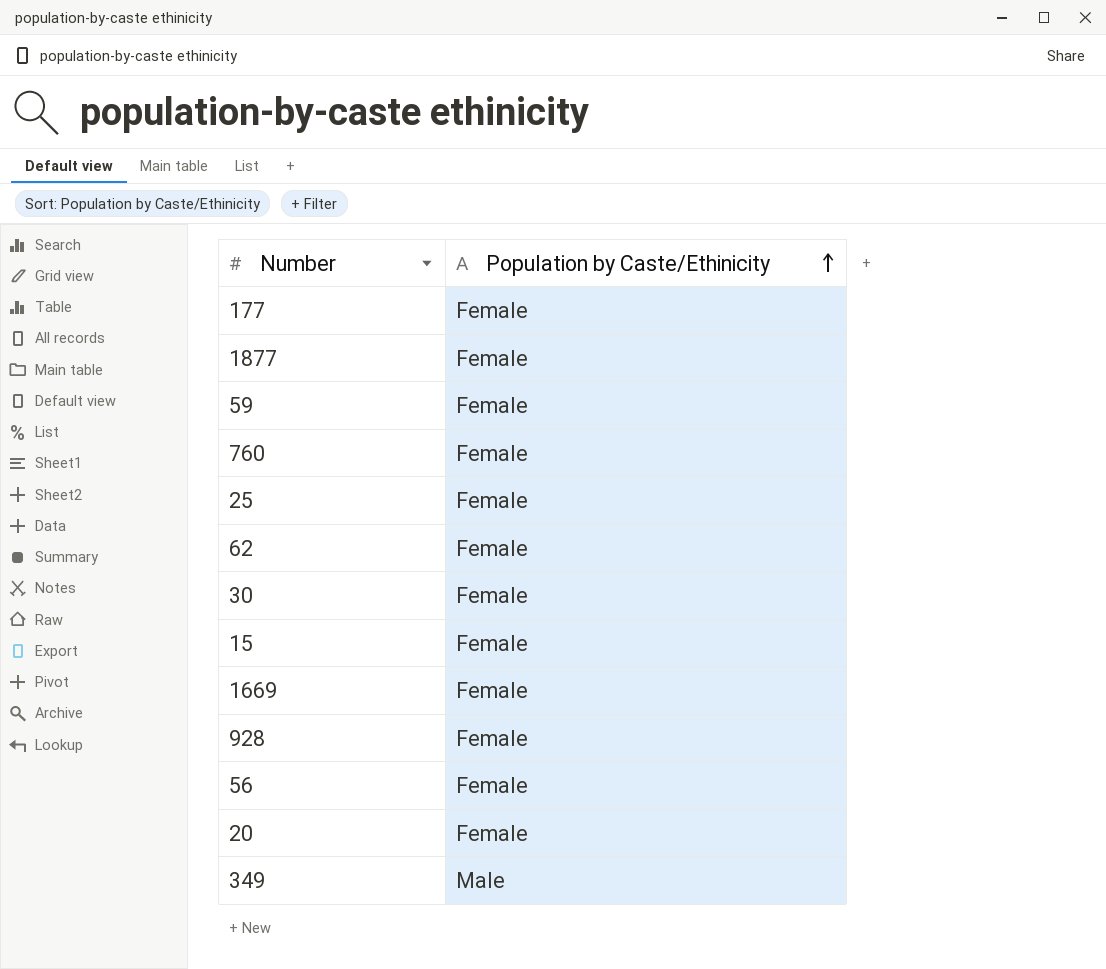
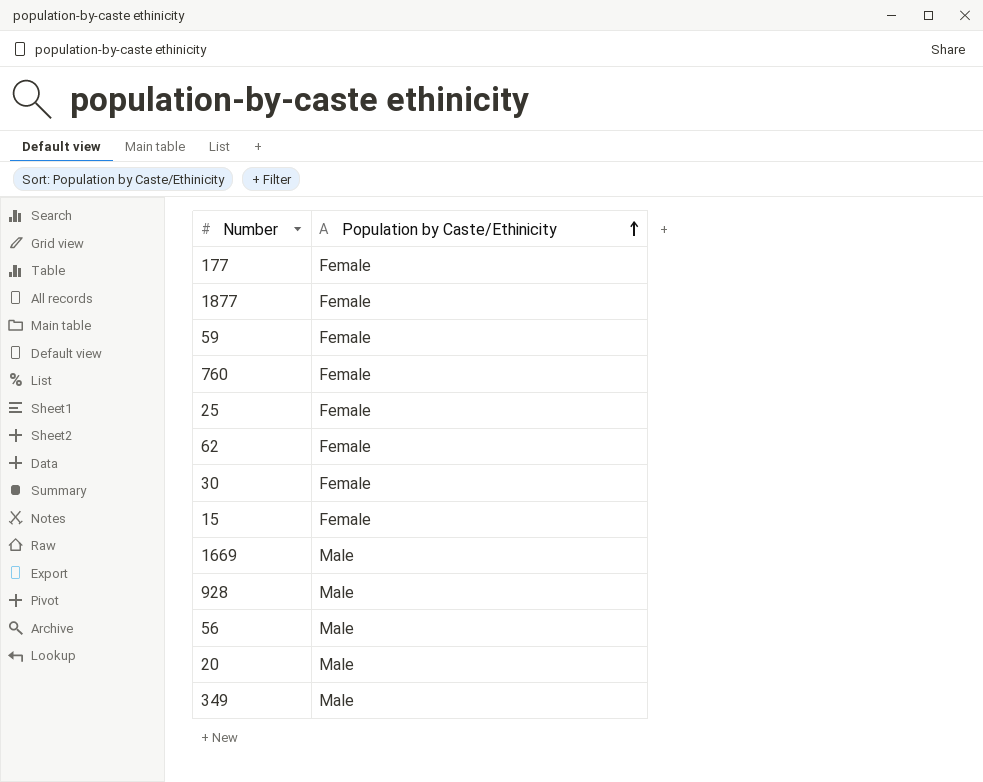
1669 | Population by Caste/Ethinicity: Female -> Male
928 | Population by Caste/Ethinicity: Female -> Male
56 | Population by Caste/Ethinicity: Female -> Male
20 | Population by Caste/Ethinicity: Female -> Male

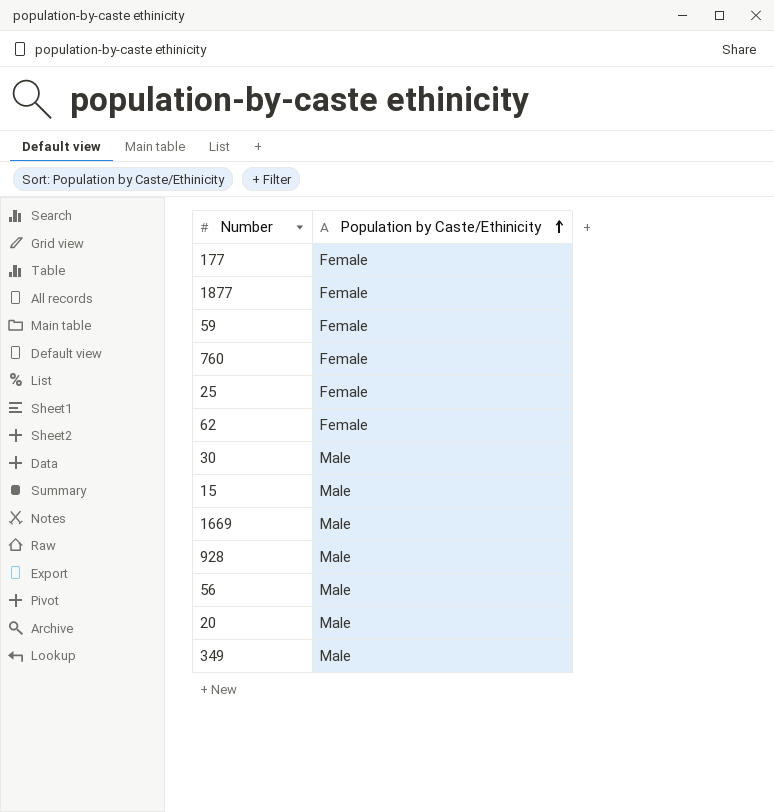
30 | Population by Caste/Ethinicity: Female -> Male
15 | Population by Caste/Ethinicity: Female -> Male

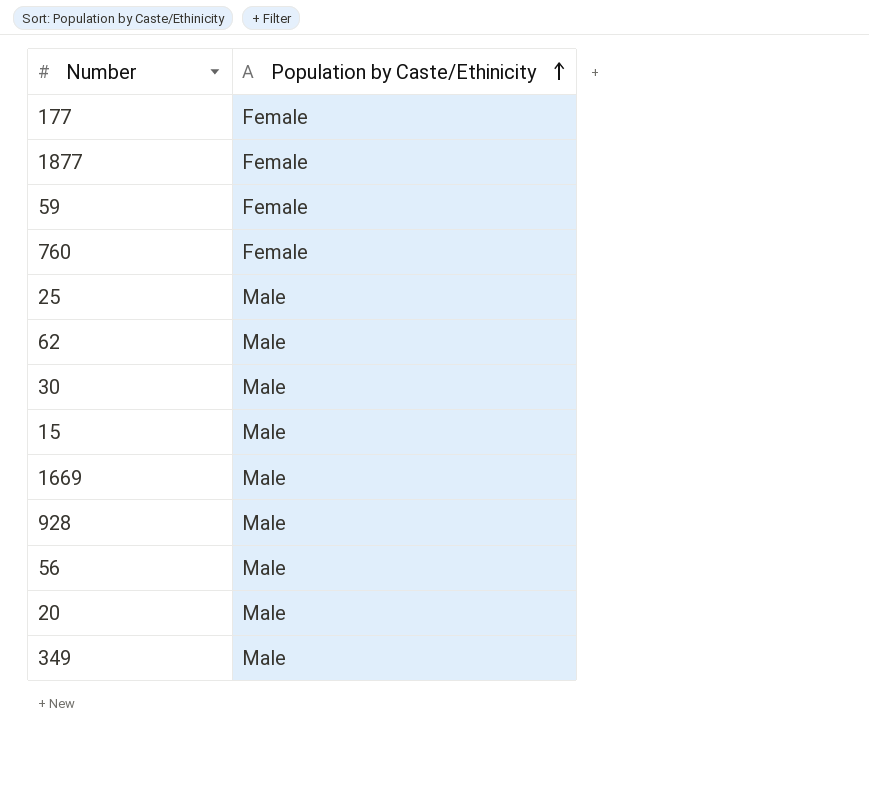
25 | Population by Caste/Ethinicity: Female -> Male
62 | Population by Caste/Ethinicity: Female -> Male

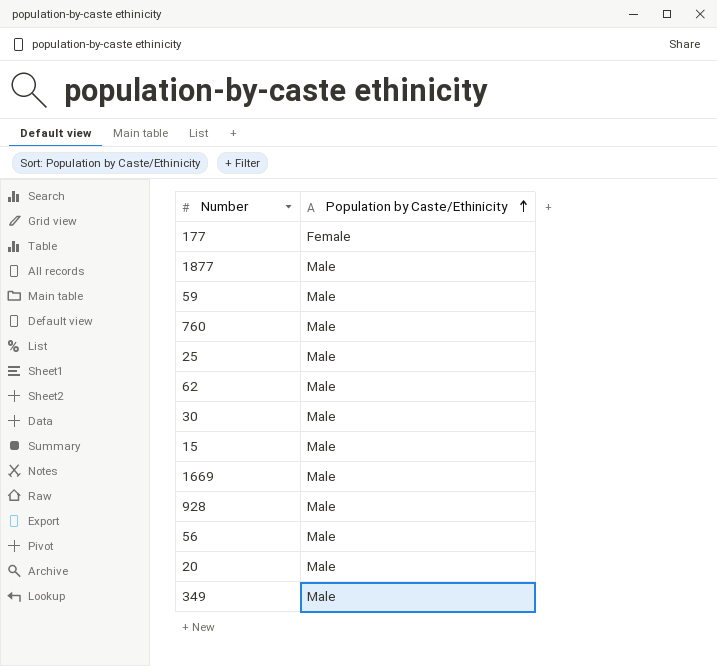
1877 | Population by Caste/Ethinicity: Female -> Male
59 | Population by Caste/Ethinicity: Female -> Male
760 | Population by Caste/Ethinicity: Female -> Male

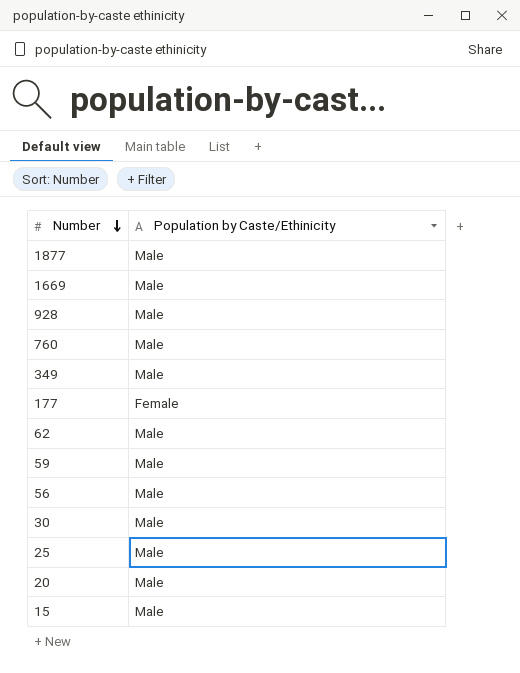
row order: Population by Caste/Ethinicity ascending -> Number descending

